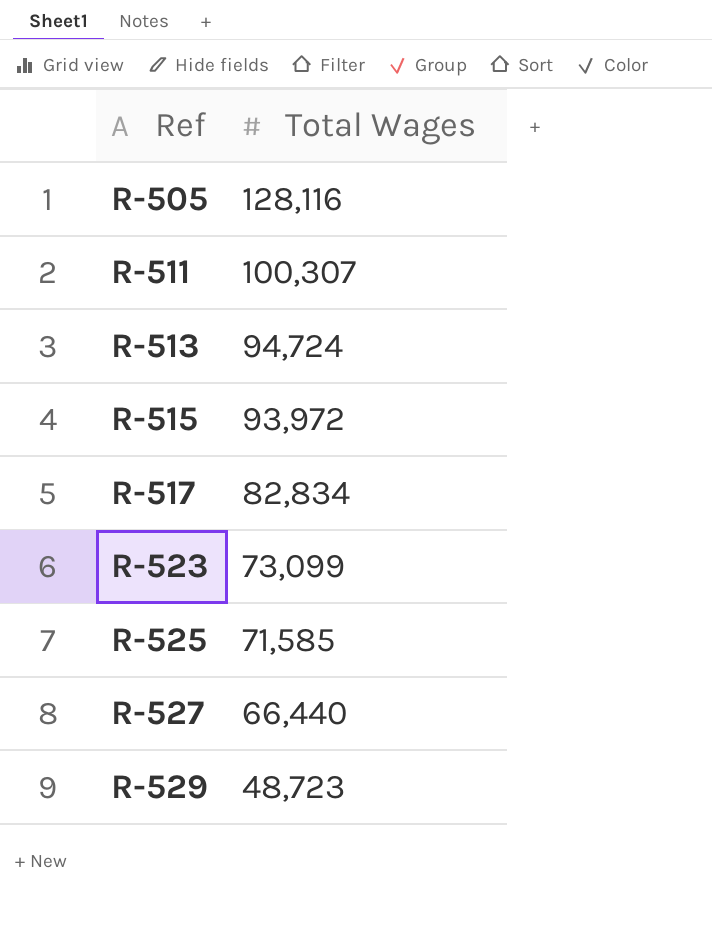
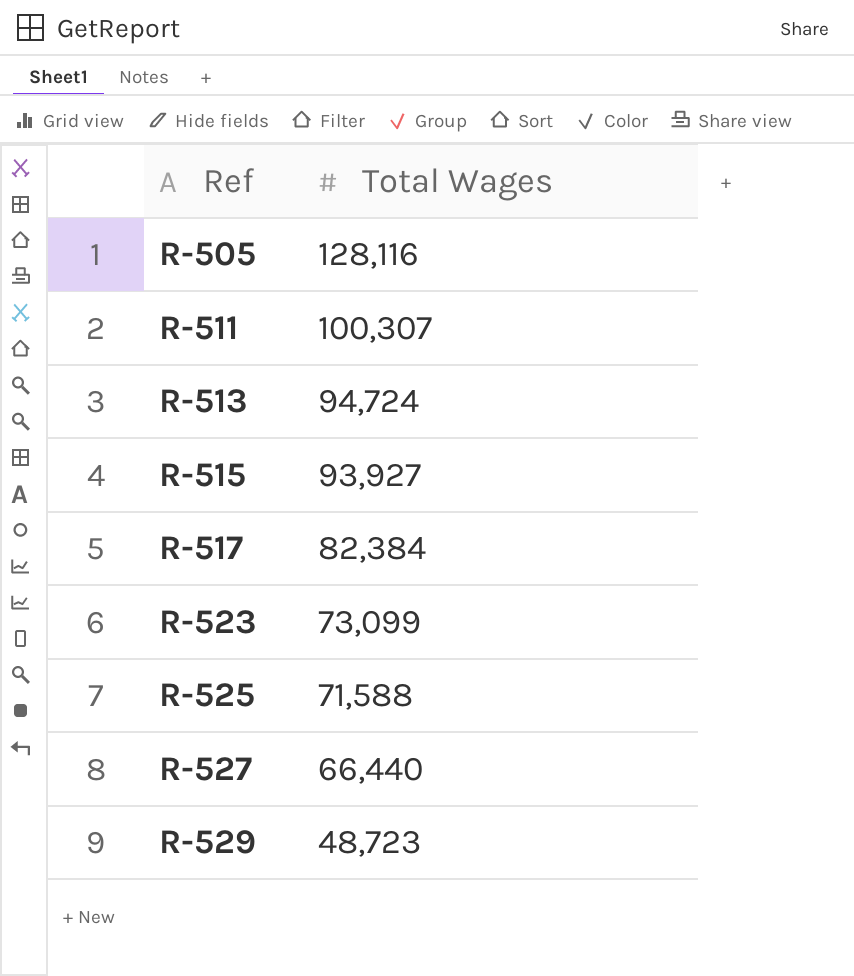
R-515 | Total Wages: 93,972 -> 93,927
R-517 | Total Wages: 82,834 -> 82,384
R-525 | Total Wages: 71,585 -> 71,588

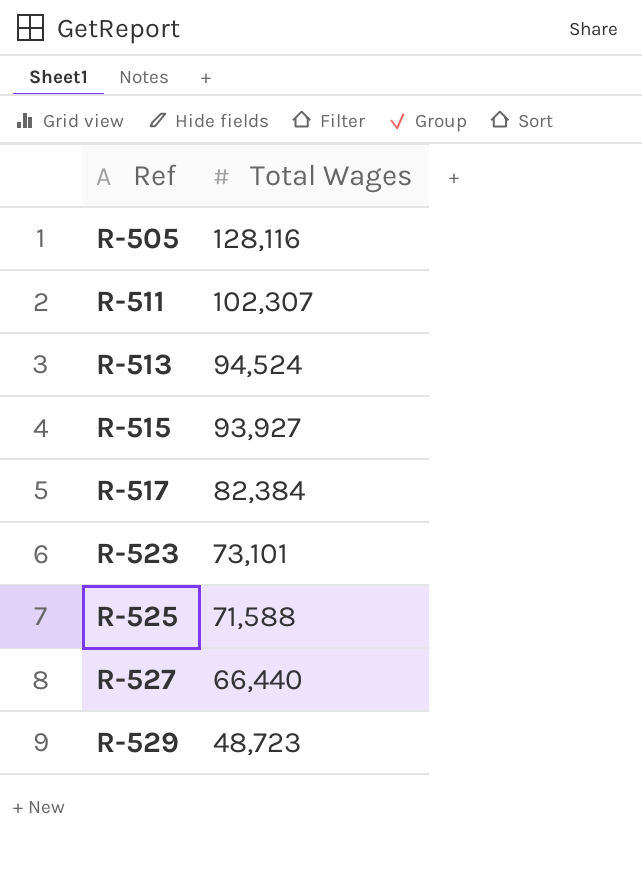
R-511 | Total Wages: 100,307 -> 102,307
R-513 | Total Wages: 94,724 -> 94,524
R-523 | Total Wages: 73,099 -> 73,101

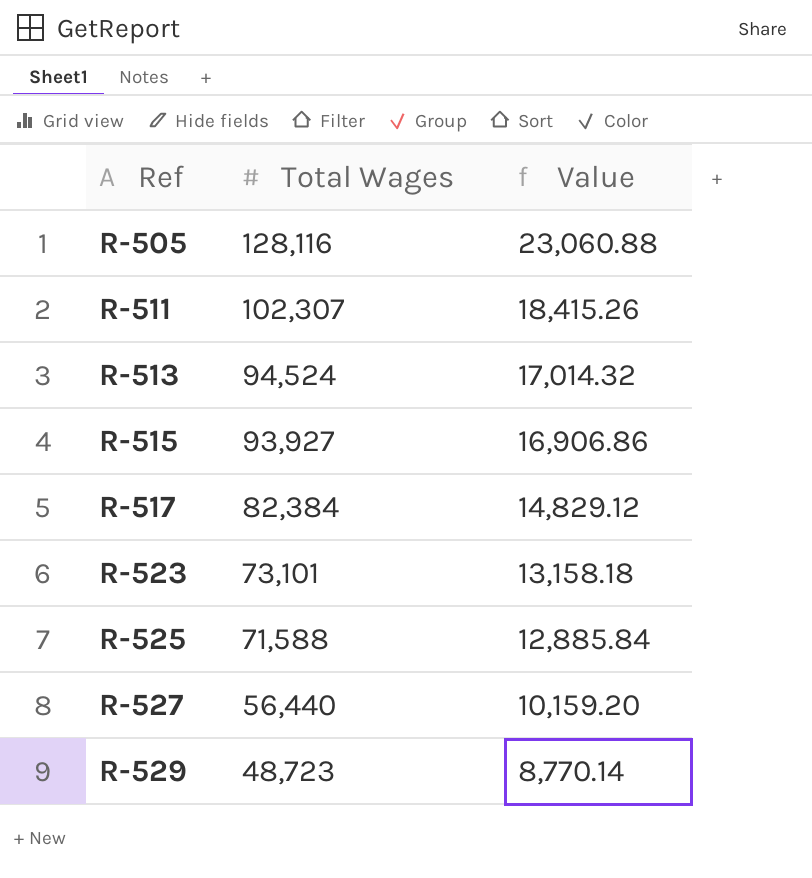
column Value | formula: none -> [Total Wages] * 0.18
R-527 | Total Wages: 66,440 -> 56,440

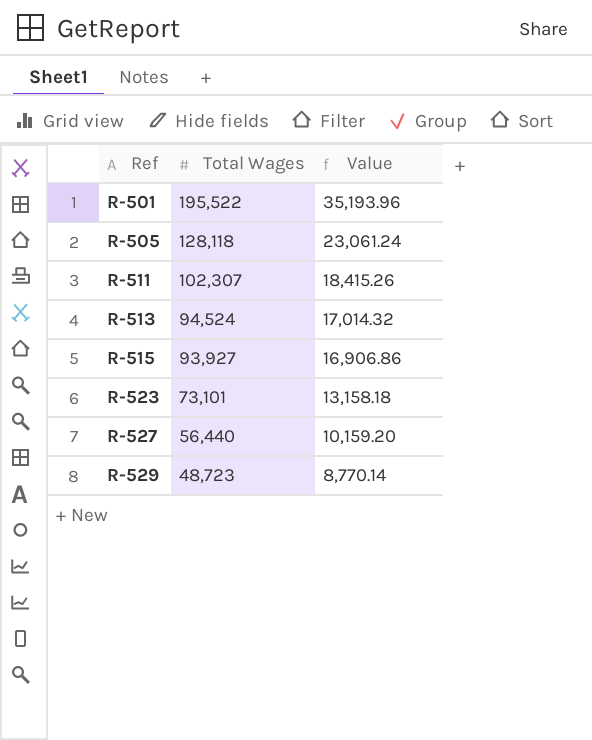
row R-517: 82,384 | 14,829.12 -> none
row R-525: 71,588 | 12,885.84 -> none
row R-501: none -> 195,522 | 35,193.96
R-505 | Total Wages: 128,116 -> 128,118
R-505 | Value: 23,060.88 -> 23,061.24

